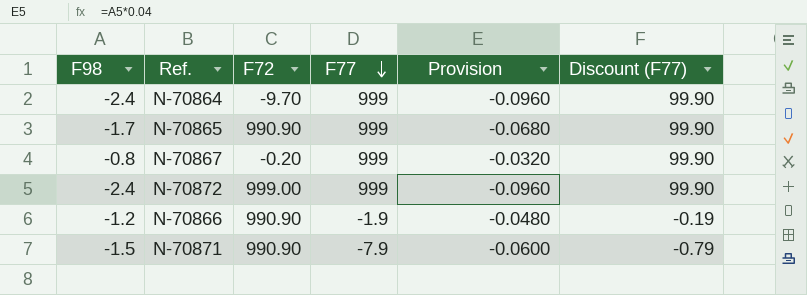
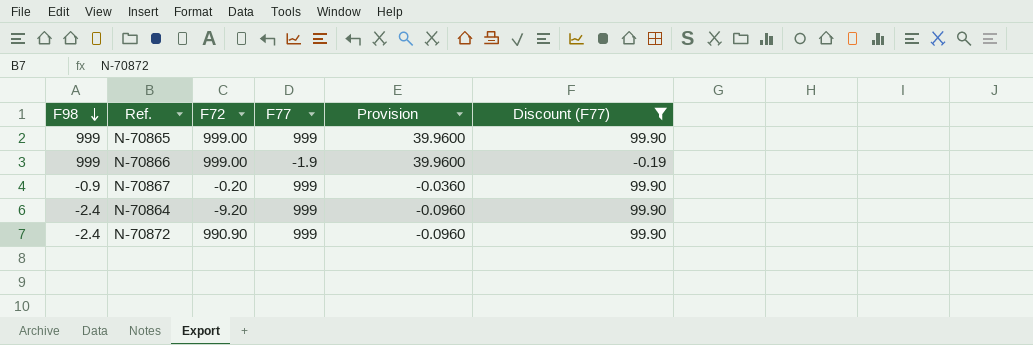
filter: none -> Discount (F77) != -0.79
row order: F77 descending -> F98 descending
N-70865 | F98: -1.7 -> 999
N-70865 | F72: 990.90 -> 999.00
N-70865 | Provision: -0.0680 -> 39.9600
N-70866 | F98: -1.2 -> 999
N-70866 | F72: 990.90 -> 999.00
N-70866 | Provision: -0.0480 -> 39.9600
N-70867 | F98: -0.8 -> -0.9
N-70867 | Provision: -0.0320 -> -0.0360
N-70864 | F72: -9.70 -> -9.20
N-70872 | F72: 999.00 -> 990.90

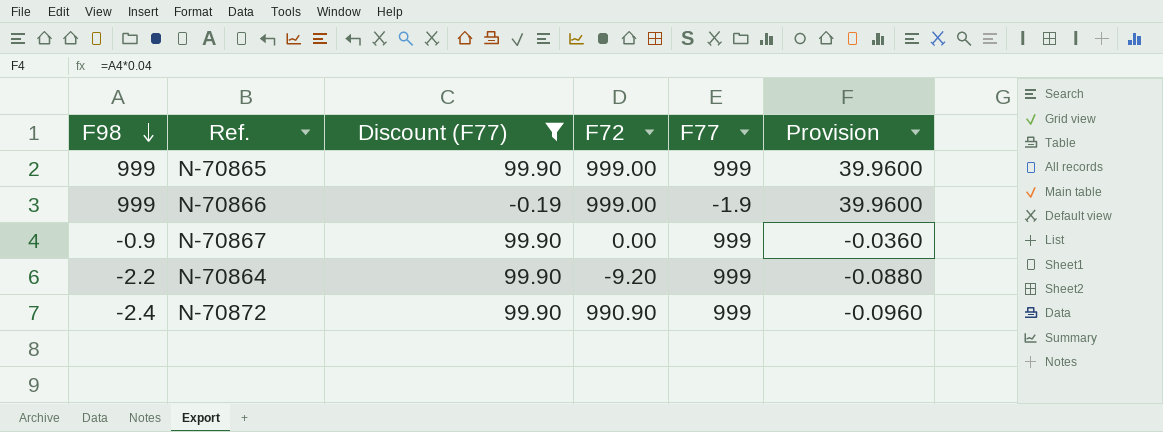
column Discount (F77) | position: 6 -> 3
N-70867 | F72: -0.20 -> 0.00
N-70864 | F98: -2.4 -> -2.2
N-70864 | Provision: -0.0960 -> -0.0880

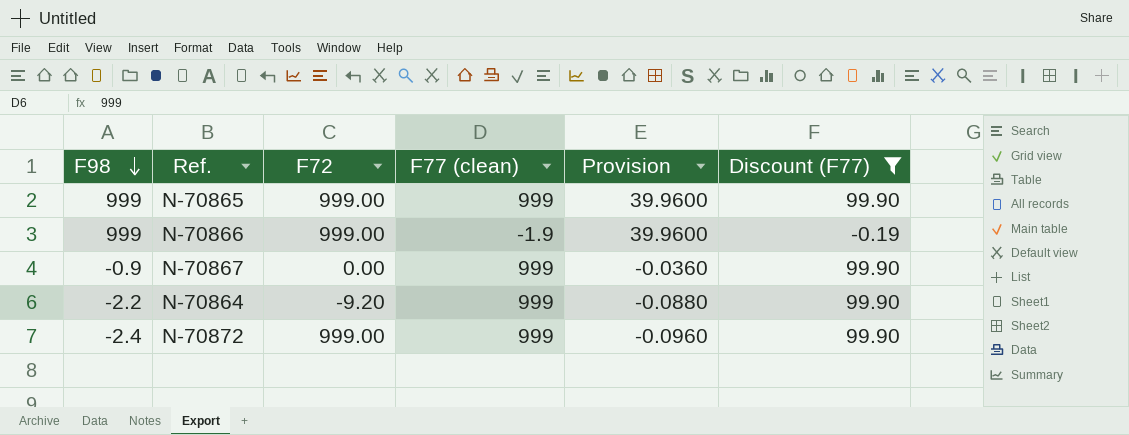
column name: F77 -> F77 (clean)
column Discount (F77) | position: 3 -> 6
N-70872 | F72: 990.90 -> 999.00

